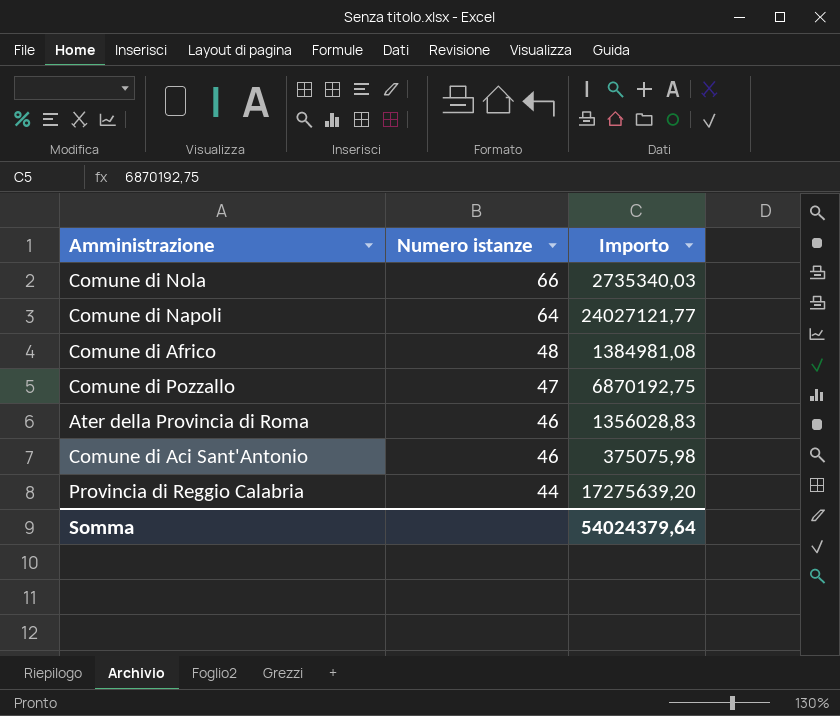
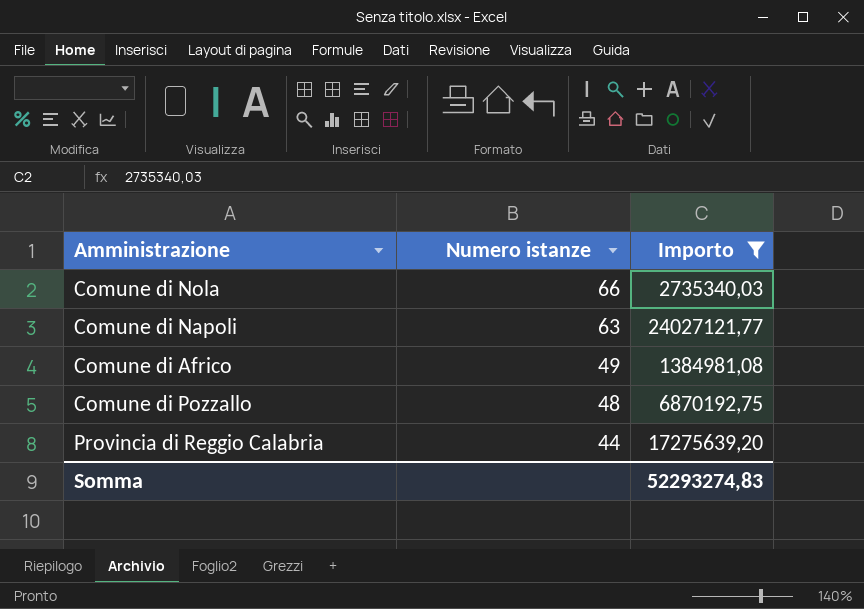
filter: none -> Importo >= 1384981,08
Comune di Napoli | Numero istanze: 64 -> 63
Comune di Africo | Numero istanze: 48 -> 49
Comune di Pozzallo | Numero istanze: 47 -> 48
Somma | Importo: 54024379,64 -> 52293274,83

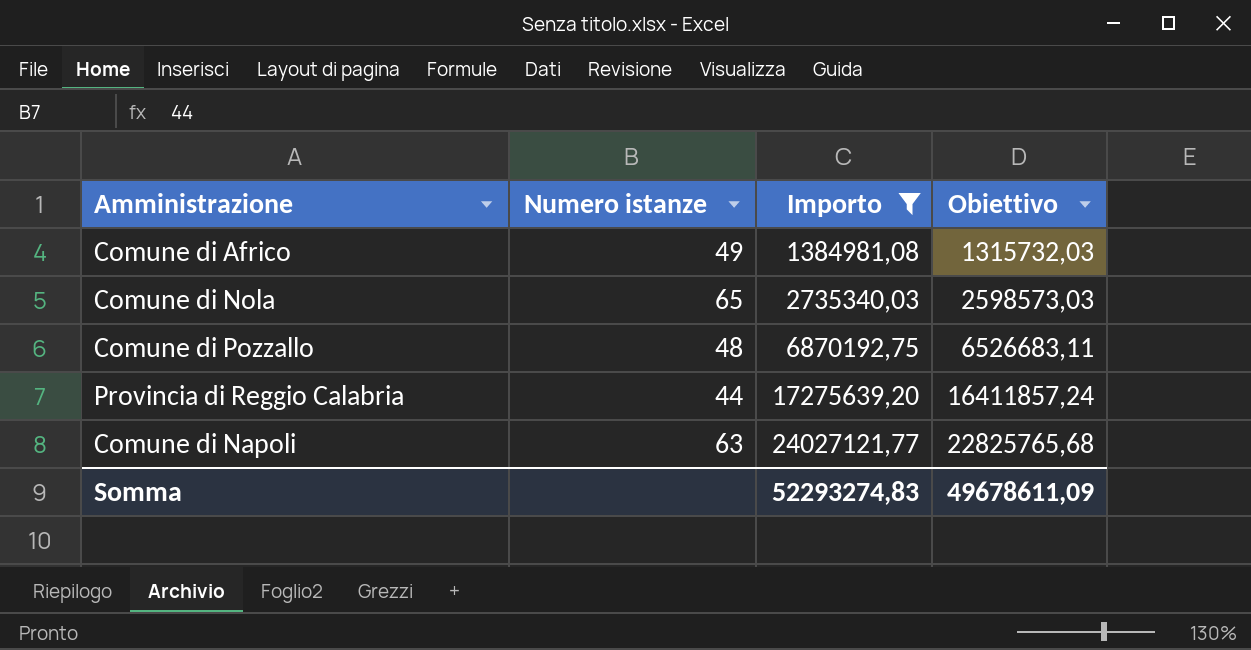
row order: Numero istanze descending -> Importo ascending
column Obiettivo | formula: none -> [Importo] * 0,95
Comune di Nola | Numero istanze: 66 -> 65

